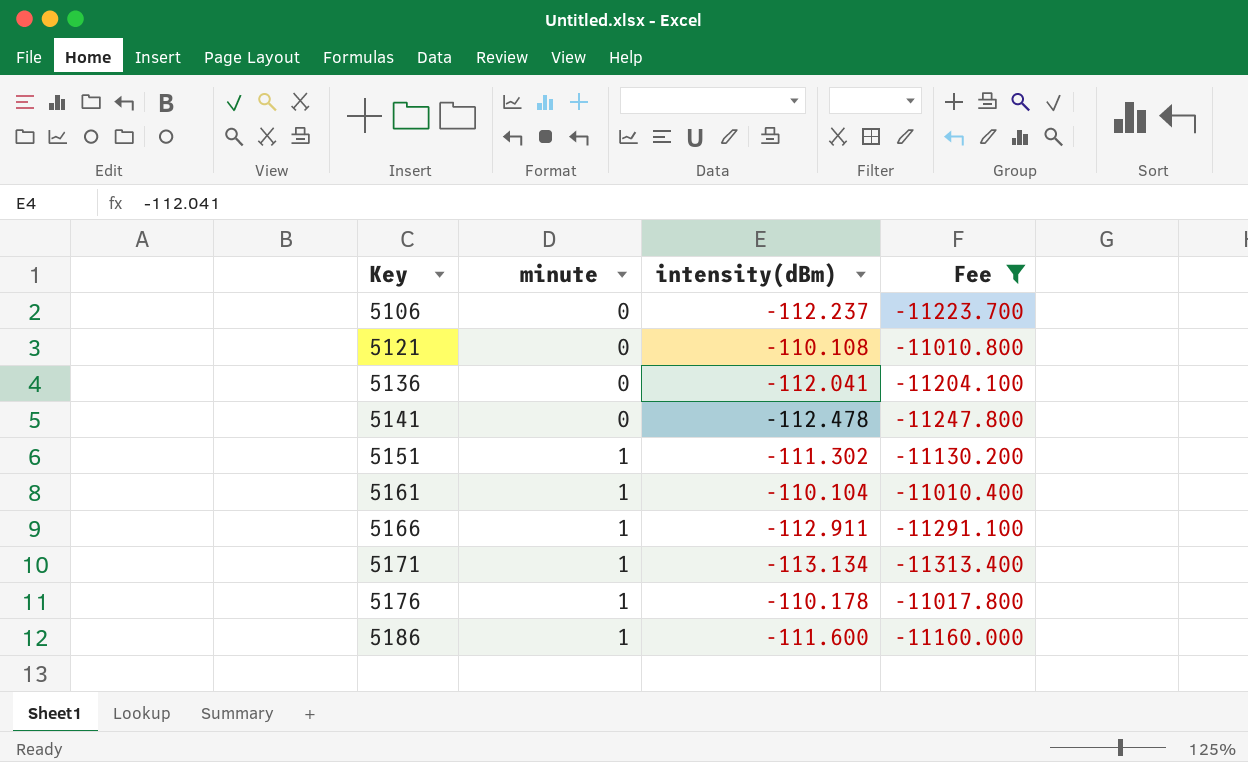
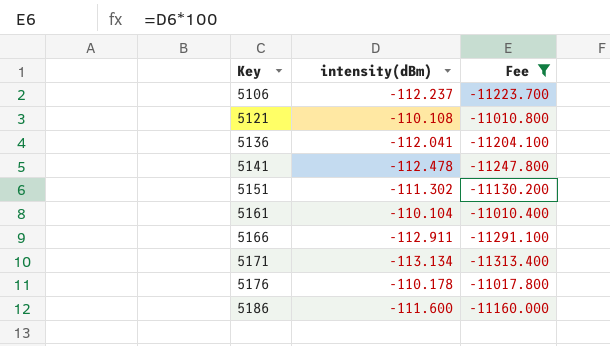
column minute | position: 2 -> none

